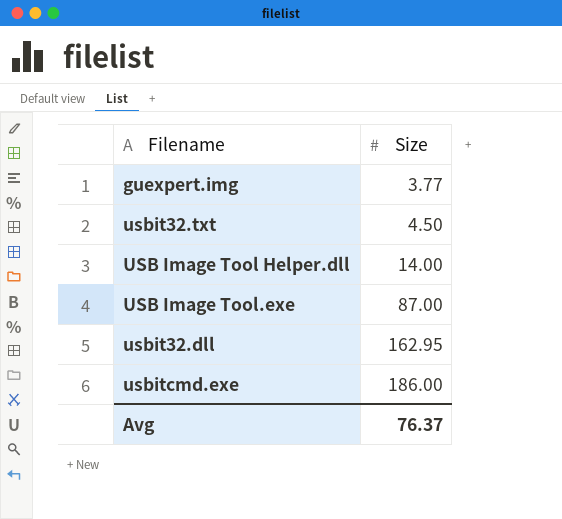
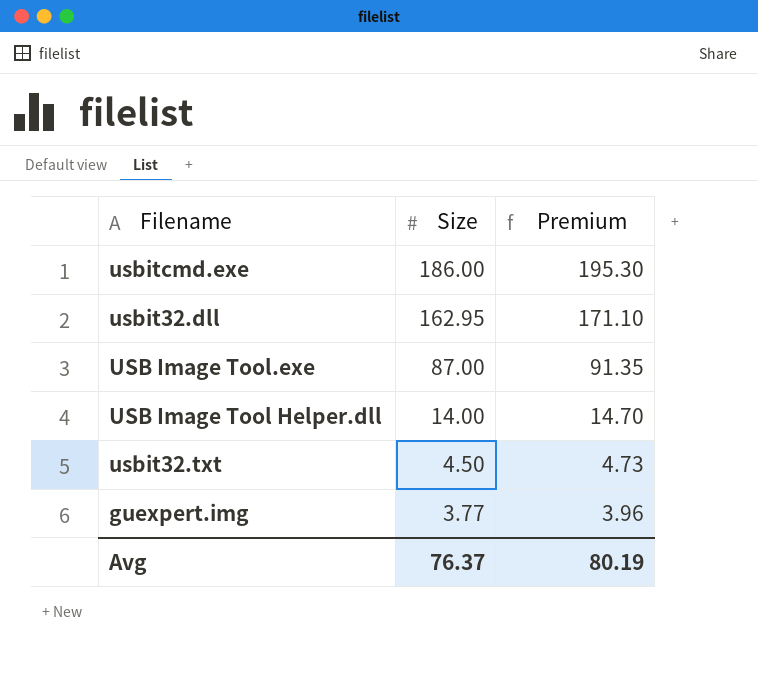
row order: Size ascending -> Size descending
column Premium | formula: none -> [Size] * 1.05

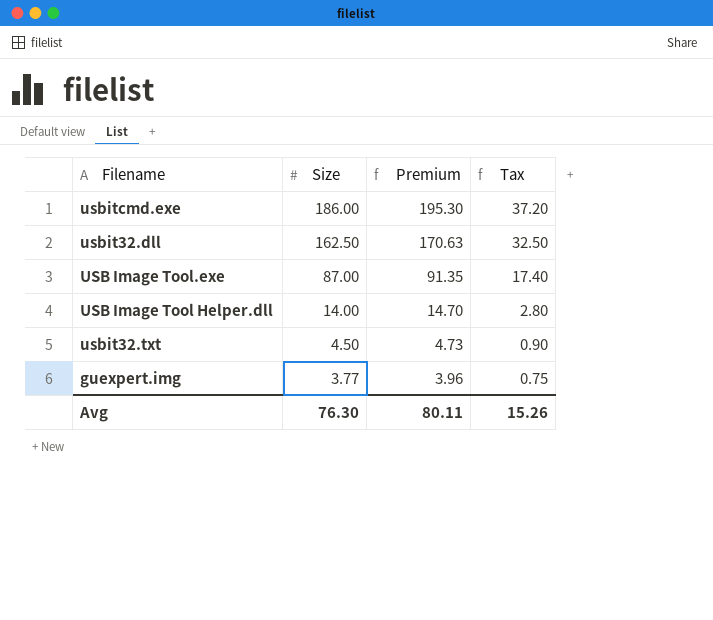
column Tax | formula: none -> [Size] * 0.2
usbit32.dll | Size: 162.95 -> 162.50
usbit32.dll | Premium: 171.10 -> 170.63
Avg | Size: 76.37 -> 76.30
Avg | Premium: 80.19 -> 80.11

